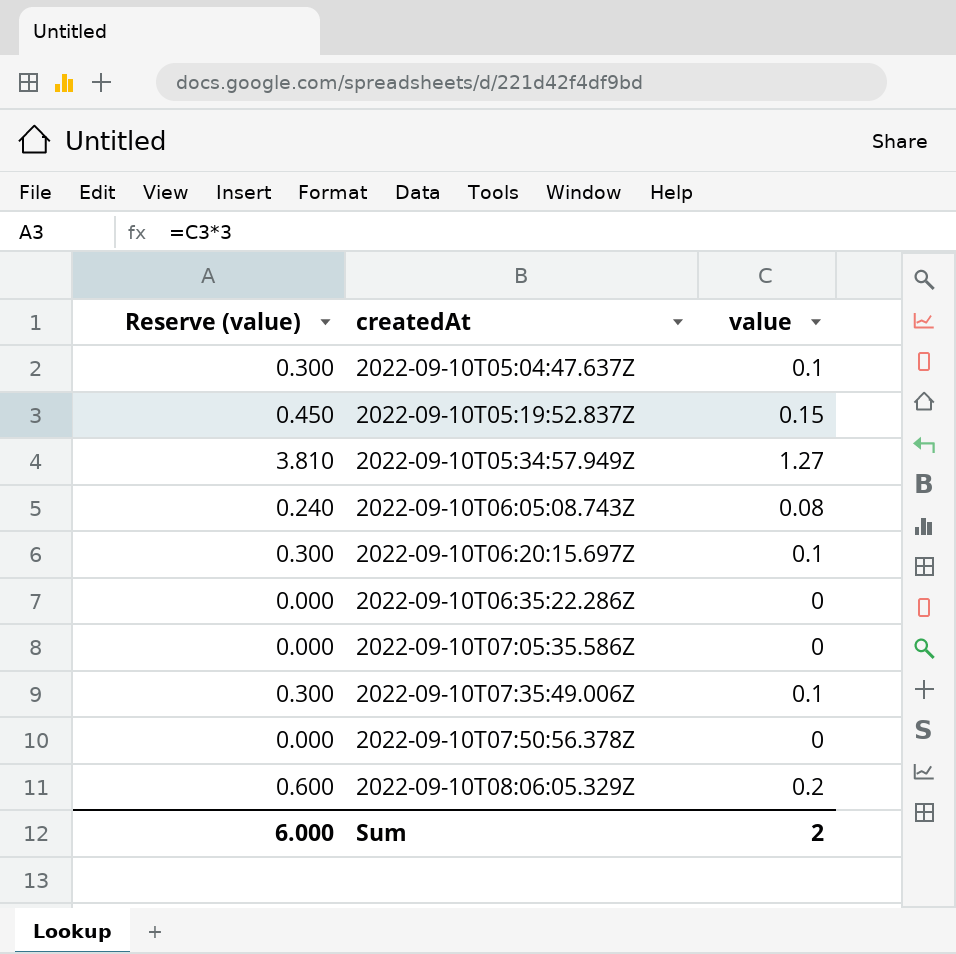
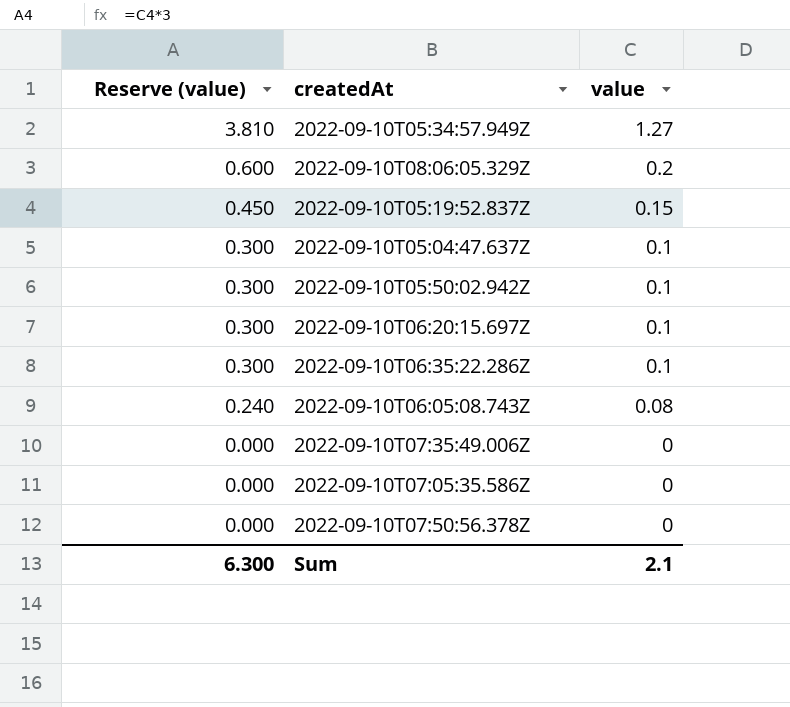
row order: createdAt ascending -> Reserve (value) descending
row 2022-09-10T05:50:02.942Z: none -> 0.300 | 0.1
2022-09-10T06:35:22.286Z | Reserve (value): 0.000 -> 0.300
2022-09-10T06:35:22.286Z | value: 0 -> 0.1
2022-09-10T07:35:49.006Z | Reserve (value): 0.300 -> 0.000
2022-09-10T07:35:49.006Z | value: 0.1 -> 0
Sum | Reserve (value): 6.000 -> 6.300
Sum | value: 2 -> 2.1

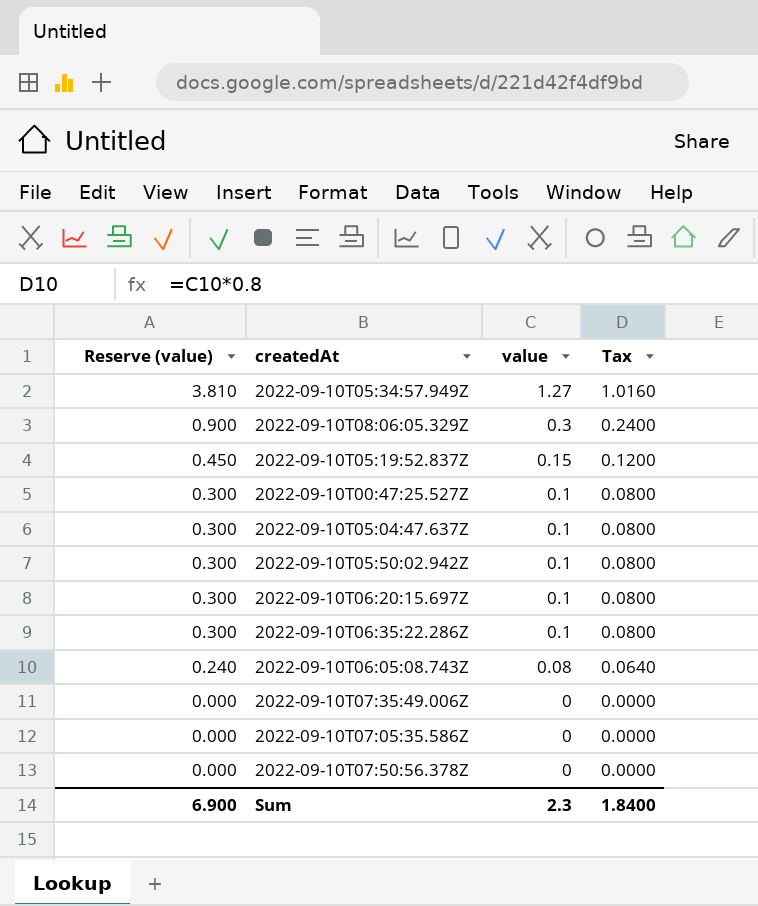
column Tax | formula: none -> [value] * 0.8
2022-09-10T08:06:05.329Z | Reserve (value): 0.600 -> 0.900
2022-09-10T08:06:05.329Z | value: 0.2 -> 0.3
row 2022-09-10T00:47:25.527Z: none -> 0.300 | 0.1 | 0.0800
Sum | Reserve (value): 6.300 -> 6.900
Sum | value: 2.1 -> 2.3

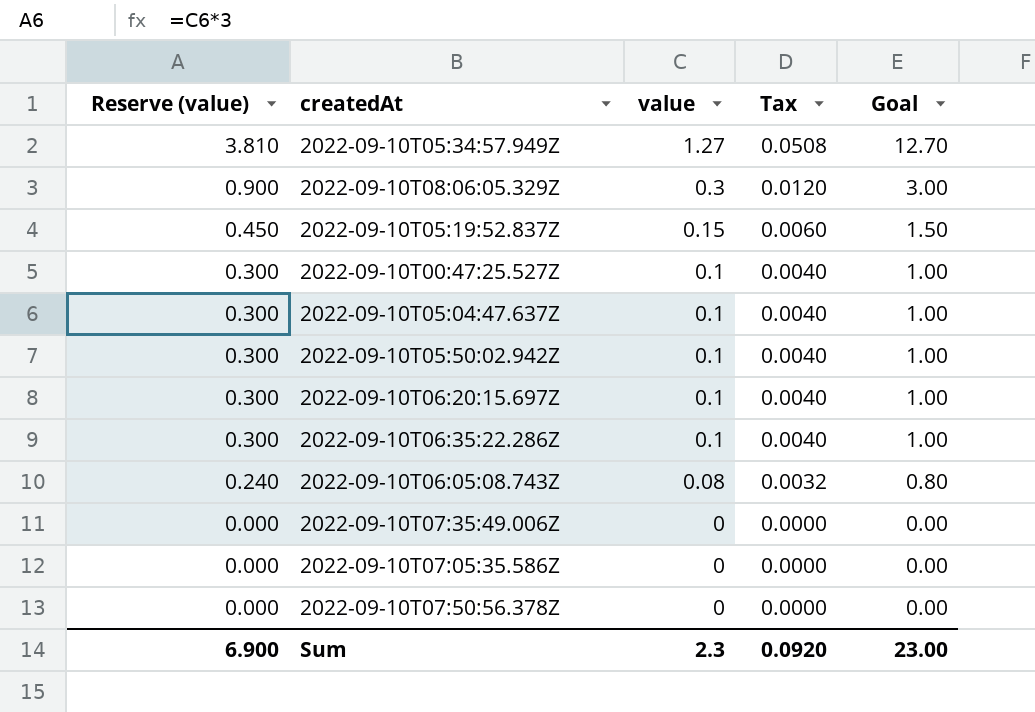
column Tax | formula: [value] * 0.8 -> [value] * 0.04
column Goal | formula: none -> [value] * 10
Sum | Tax: 1.8400 -> 0.0920

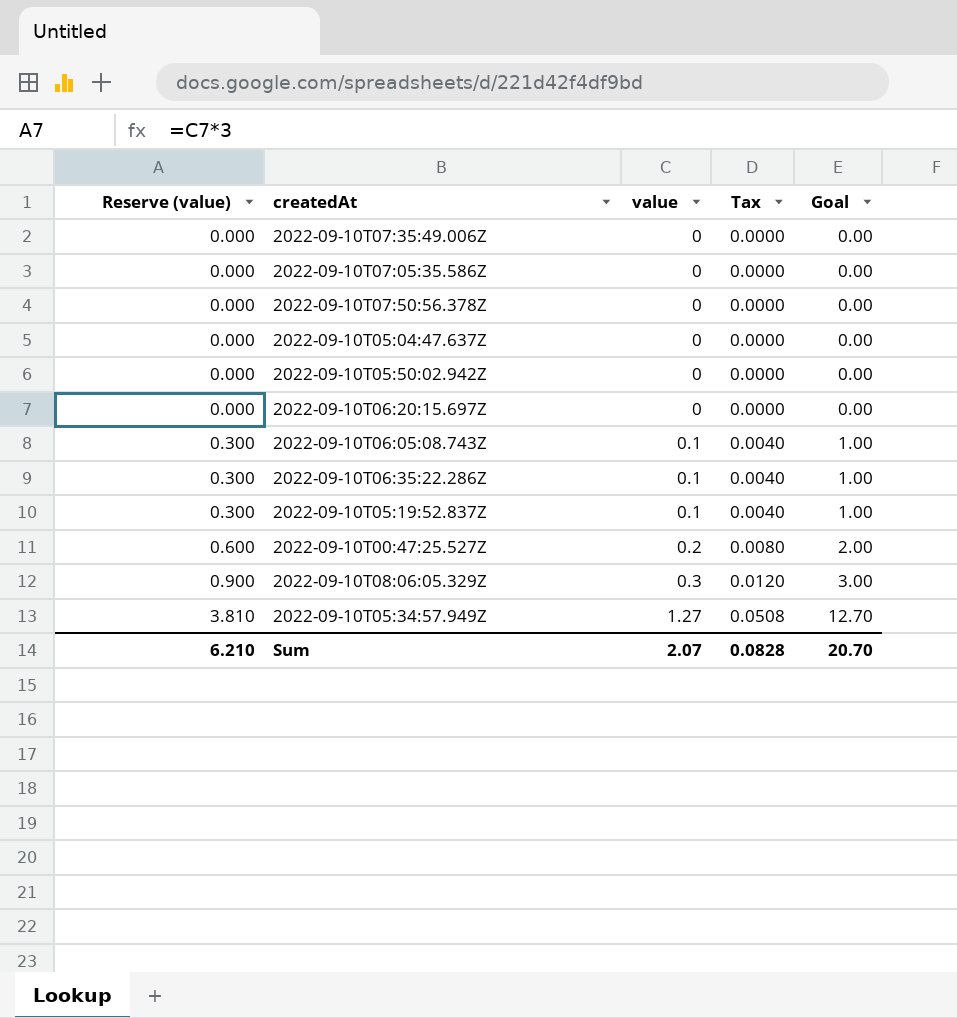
row order: Reserve (value) descending -> Reserve (value) ascending
2022-09-10T05:04:47.637Z | Reserve (value): 0.300 -> 0.000
2022-09-10T05:04:47.637Z | value: 0.1 -> 0
2022-09-10T05:04:47.637Z | Tax: 0.0040 -> 0.0000
2022-09-10T05:04:47.637Z | Goal: 1.00 -> 0.00
2022-09-10T05:50:02.942Z | Reserve (value): 0.300 -> 0.000
2022-09-10T05:50:02.942Z | value: 0.1 -> 0
2022-09-10T05:50:02.942Z | Tax: 0.0040 -> 0.0000
2022-09-10T05:50:02.942Z | Goal: 1.00 -> 0.00
2022-09-10T06:20:15.697Z | Reserve (value): 0.300 -> 0.000
2022-09-10T06:20:15.697Z | value: 0.1 -> 0
2022-09-10T06:20:15.697Z | Tax: 0.0040 -> 0.0000
2022-09-10T06:20:15.697Z | Goal: 1.00 -> 0.00
2022-09-10T06:05:08.743Z | Reserve (value): 0.240 -> 0.300
2022-09-10T06:05:08.743Z | value: 0.08 -> 0.1
2022-09-10T06:05:08.743Z | Tax: 0.0032 -> 0.0040
2022-09-10T06:05:08.743Z | Goal: 0.80 -> 1.00
2022-09-10T05:19:52.837Z | Reserve (value): 0.450 -> 0.300
2022-09-10T05:19:52.837Z | value: 0.15 -> 0.1
2022-09-10T05:19:52.837Z | Tax: 0.0060 -> 0.0040
2022-09-10T05:19:52.837Z | Goal: 1.50 -> 1.00
2022-09-10T00:47:25.527Z | Reserve (value): 0.300 -> 0.600
2022-09-10T00:47:25.527Z | value: 0.1 -> 0.2
2022-09-10T00:47:25.527Z | Tax: 0.0040 -> 0.0080
2022-09-10T00:47:25.527Z | Goal: 1.00 -> 2.00
Sum | Reserve (value): 6.900 -> 6.210
Sum | value: 2.3 -> 2.07
Sum | Tax: 0.0920 -> 0.0828
Sum | Goal: 23.00 -> 20.70

